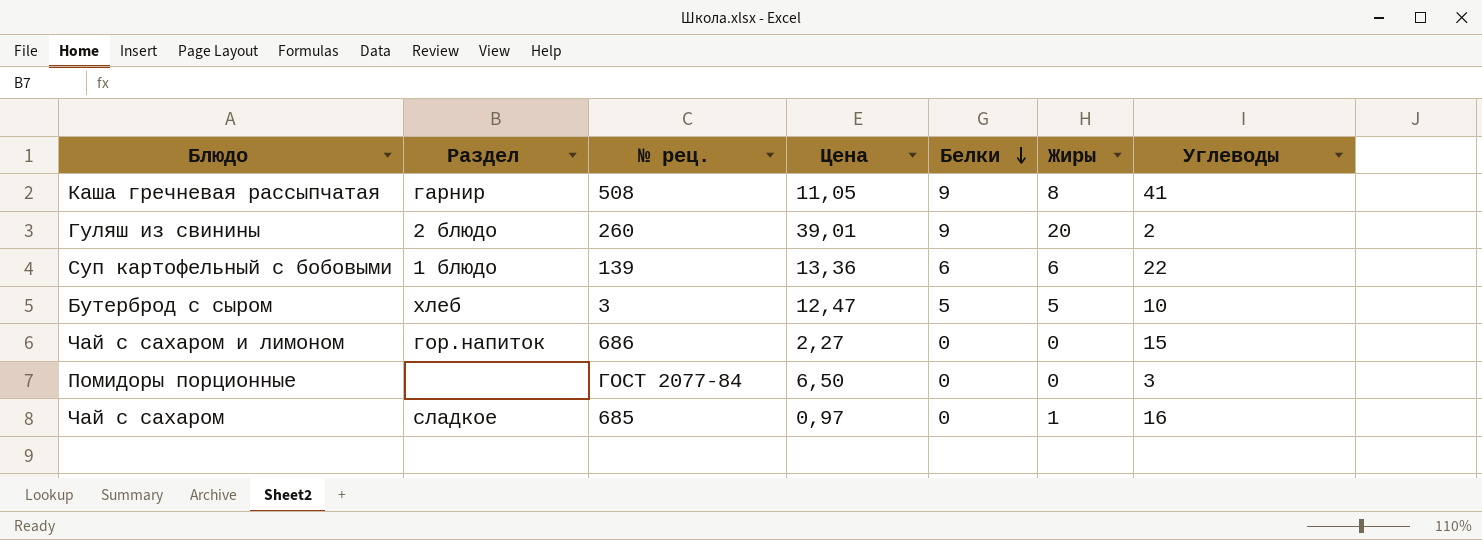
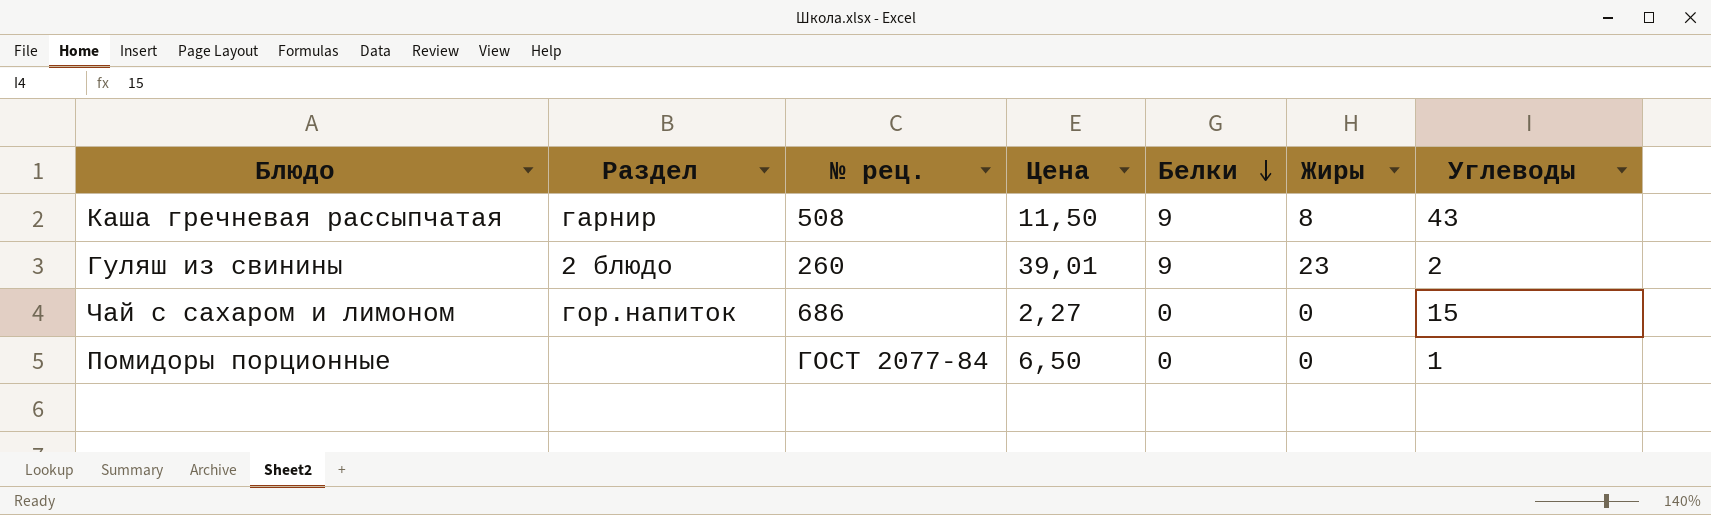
row Суп картофельный с бобовыми: 1 блюдо | 139 | 13,36 | 6 | 6 | 22 -> none
row Бутерброд с сыром: хлеб | 3 | 12,47 | 5 | 5 | 10 -> none
row Чай с сахаром: сладкое | 685 | 0,97 | 0 | 1 | 16 -> none
Каша гречневая рассыпчатая | Цена: 11,05 -> 11,50
Каша гречневая рассыпчатая | Углеводы: 41 -> 43
Гуляш из свинины | Жиры: 20 -> 23
Помидоры порционные | Углеводы: 3 -> 1

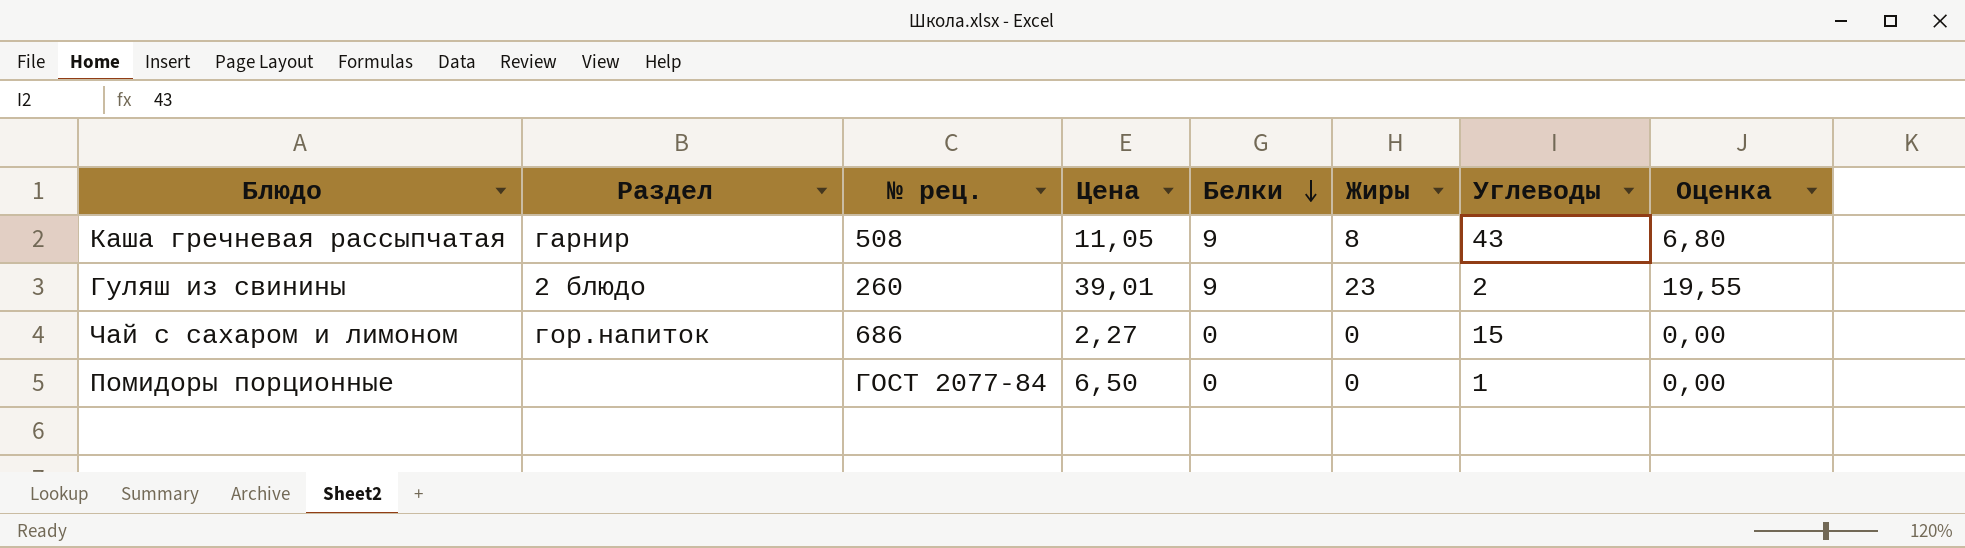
column Оценка | formula: none -> [Жиры] * 0,85
Каша гречневая рассыпчатая | Цена: 11,50 -> 11,05

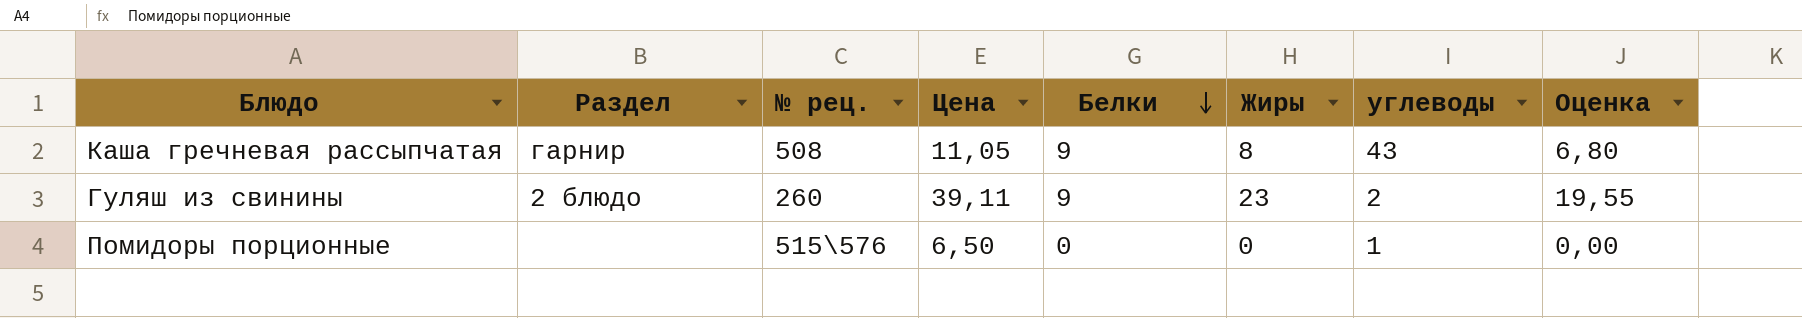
column name: Углеводы -> углеводы
row Чай с сахаром и лимоном: гор.напиток | 686 | 2,27 | 0 | 0 | 15 | 0,00 -> none
Гуляш из свинины | Цена: 39,01 -> 39,11
Помидоры порционные | № рец.: ГОСТ 2077-84 -> 515\576

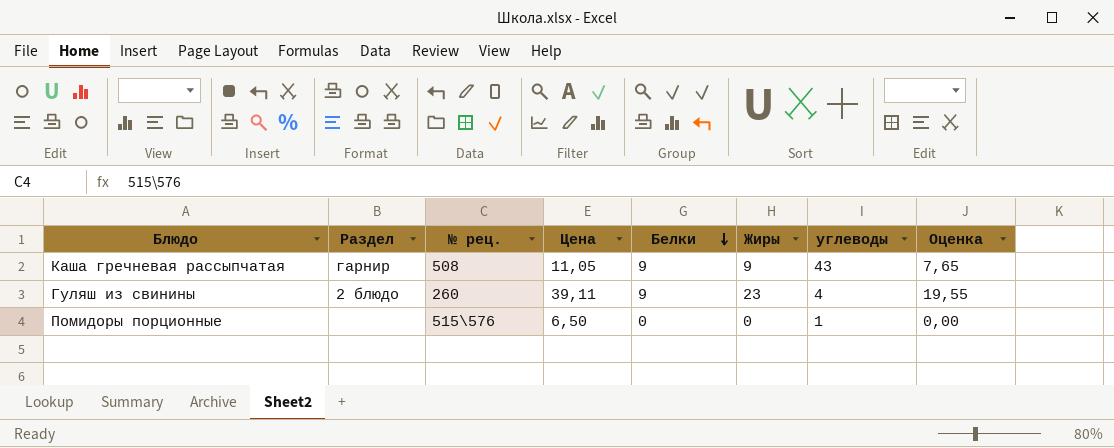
Каша гречневая рассыпчатая | Жиры: 8 -> 9
Каша гречневая рассыпчатая | Оценка: 6,80 -> 7,65
Гуляш из свинины | углеводы: 2 -> 4

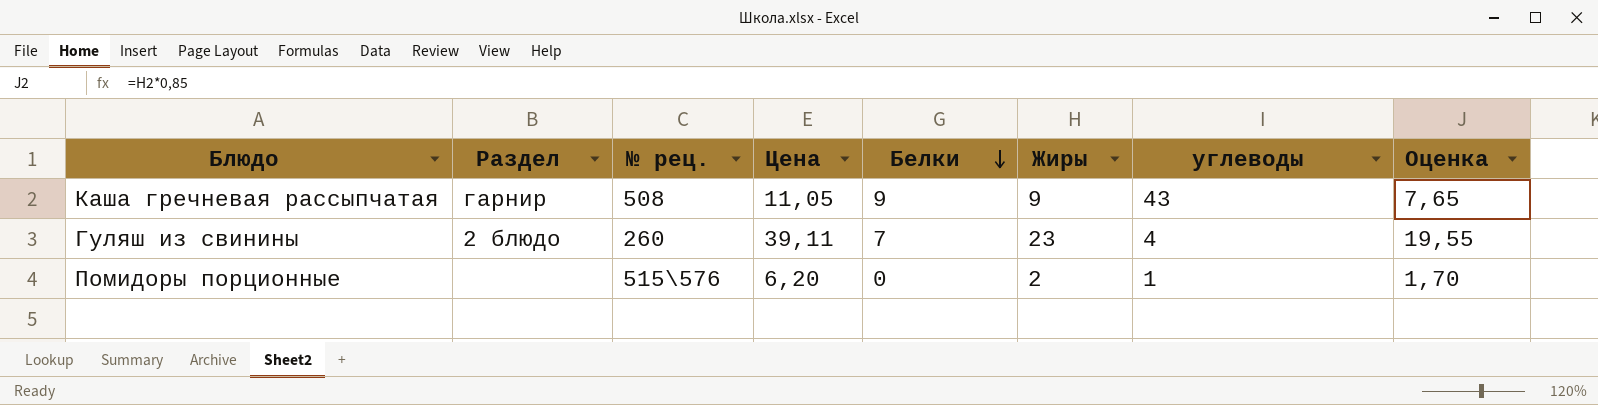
Гуляш из свинины | Белки: 9 -> 7
Помидоры порционные | Цена: 6,50 -> 6,20
Помидоры порционные | Жиры: 0 -> 2
Помидоры порционные | Оценка: 0,00 -> 1,70

